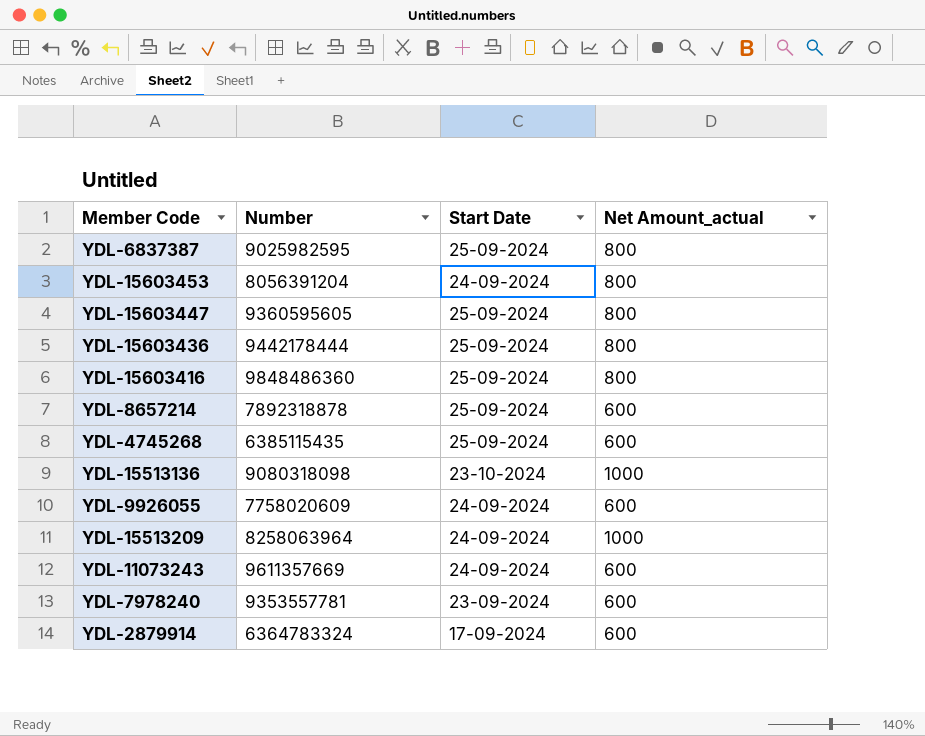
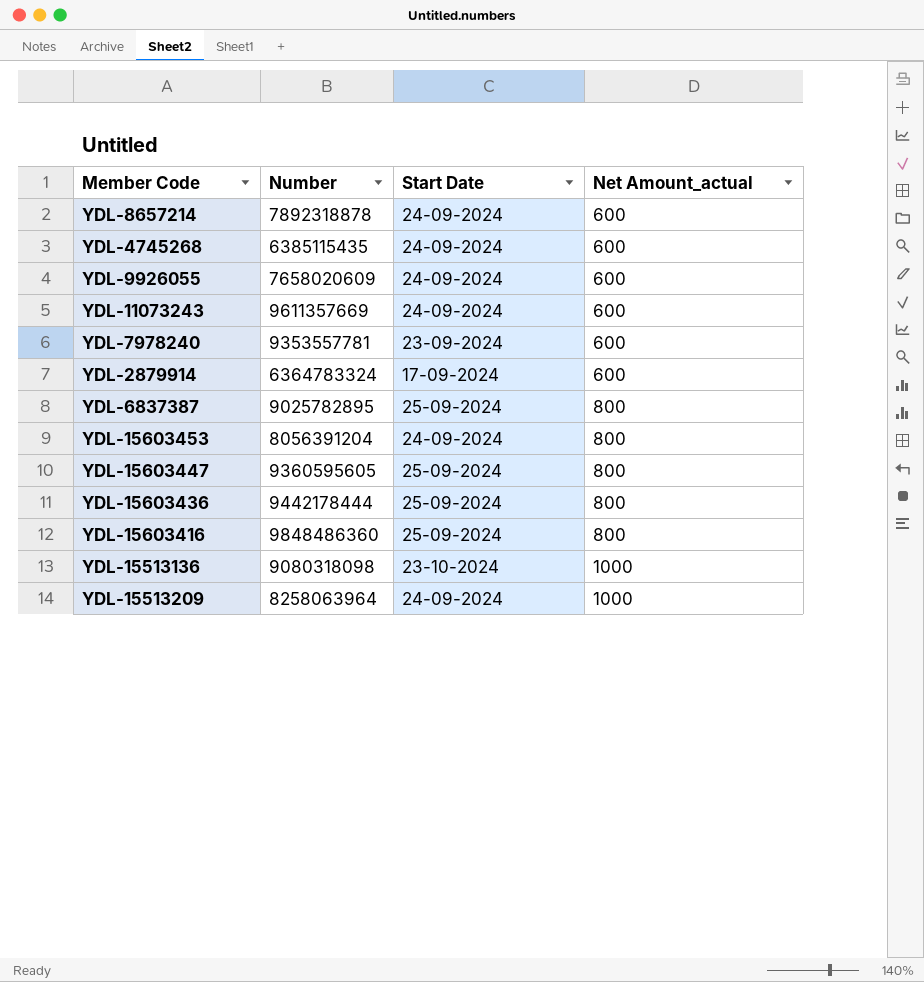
row order: none -> Net Amount_actual ascending
YDL-8657214 | Start Date: 25-09-2024 -> 24-09-2024
YDL-4745268 | Start Date: 25-09-2024 -> 24-09-2024
YDL-9926055 | Number: 7758020609 -> 7658020609
YDL-6837387 | Number: 9025982595 -> 9025782895

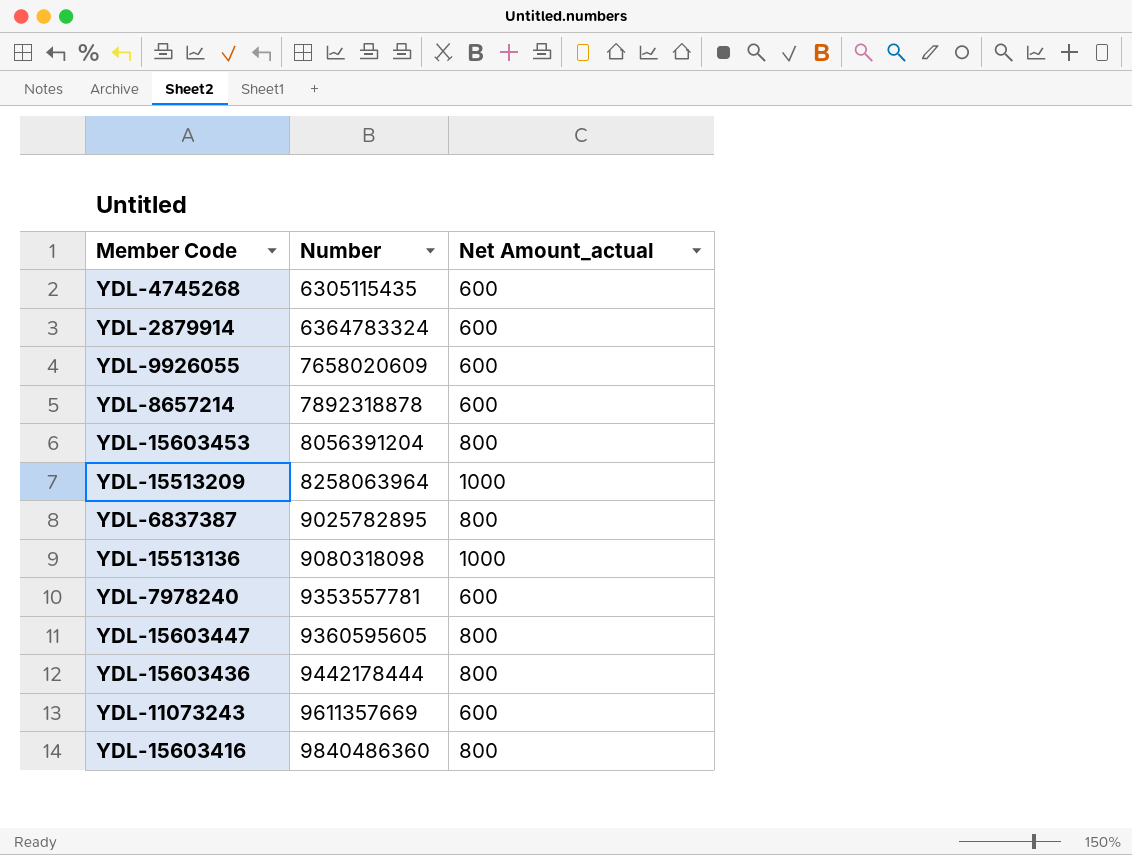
row order: Net Amount_actual ascending -> Number ascending
column Start Date | position: 3 -> none
YDL-4745268 | Number: 6385115435 -> 6305115435
YDL-15603416 | Number: 9848486360 -> 9840486360

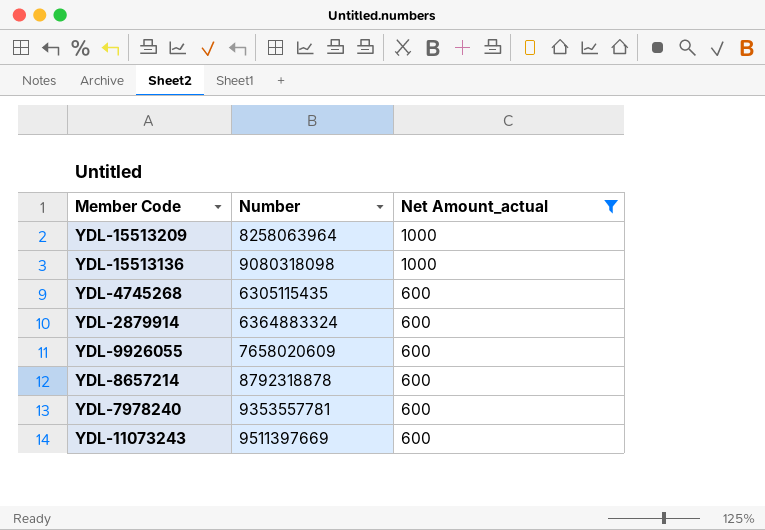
filter: none -> Net Amount_actual != 800
row order: Number ascending -> Net Amount_actual descending
YDL-2879914 | Number: 6364783324 -> 6364883324
YDL-8657214 | Number: 7892318878 -> 8792318878
YDL-11073243 | Number: 9611357669 -> 9511397669

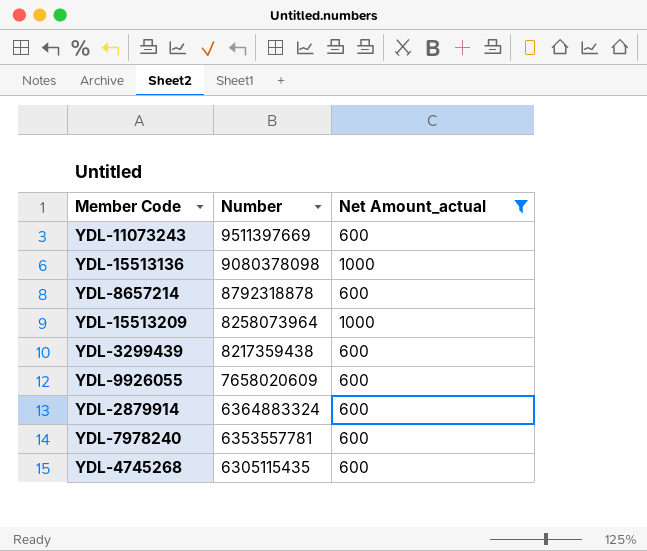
row order: Net Amount_actual descending -> Number descending
YDL-15513136 | Number: 9080318098 -> 9080378098
YDL-15513209 | Number: 8258063964 -> 8258073964
row YDL-3299439: none -> 8217359438 | 600
YDL-7978240 | Number: 9353557781 -> 6353557781

